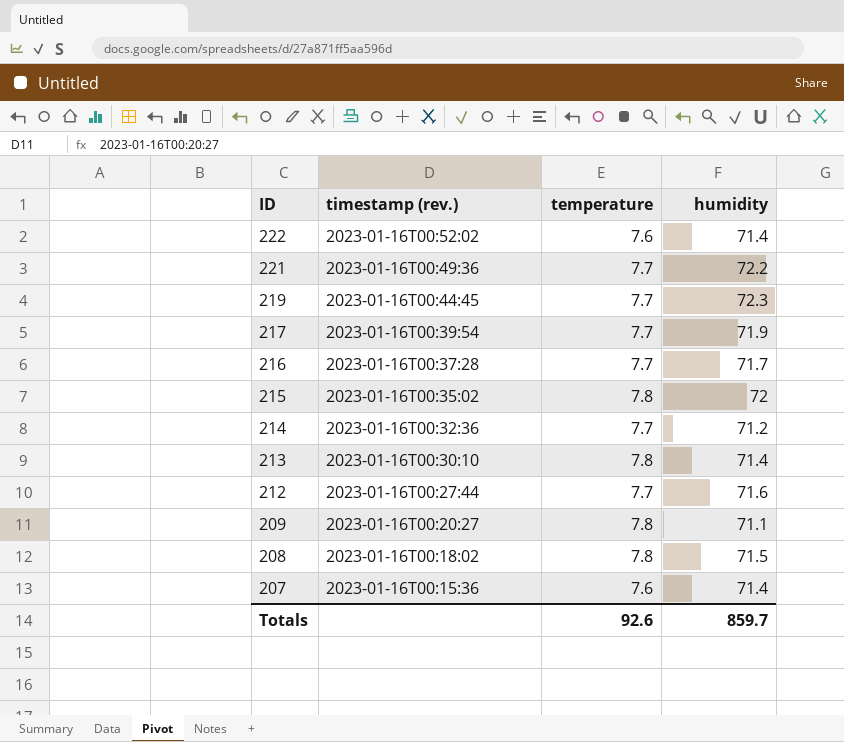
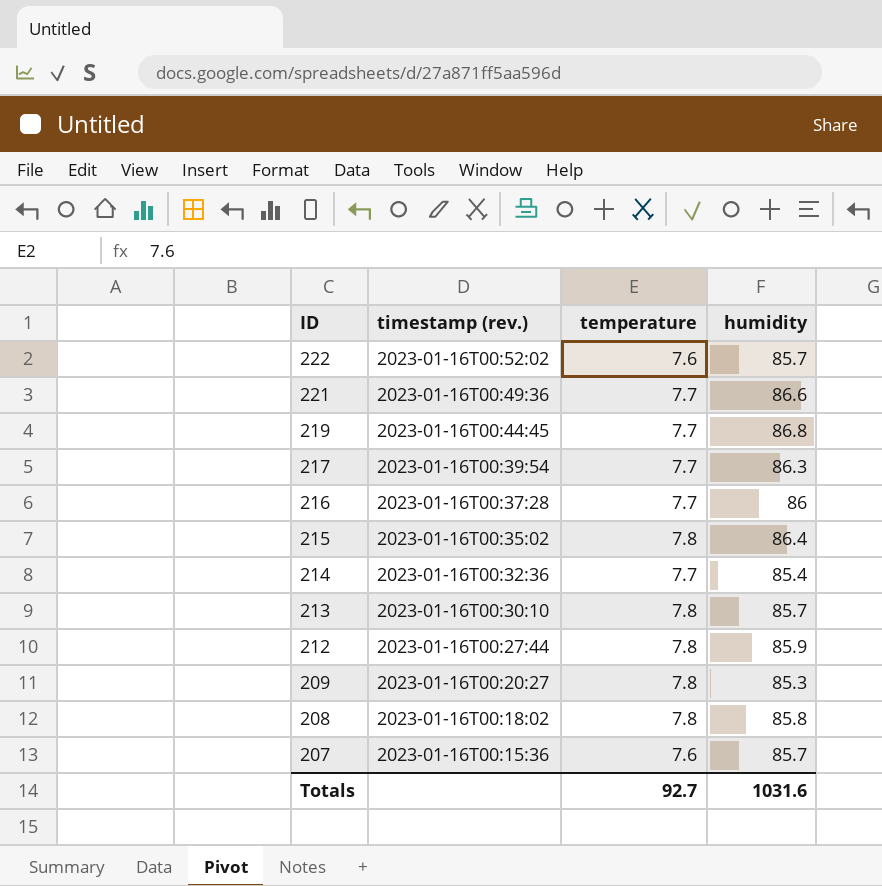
222 | humidity: 71.4 -> 85.7
221 | humidity: 72.2 -> 86.6
219 | humidity: 72.3 -> 86.8
217 | humidity: 71.9 -> 86.3
216 | humidity: 71.7 -> 86
215 | humidity: 72 -> 86.4
214 | humidity: 71.2 -> 85.4
213 | humidity: 71.4 -> 85.7
212 | temperature: 7.7 -> 7.8
212 | humidity: 71.6 -> 85.9
209 | humidity: 71.1 -> 85.3
208 | humidity: 71.5 -> 85.8
207 | humidity: 71.4 -> 85.7
Totals | temperature: 92.6 -> 92.7
Totals | humidity: 859.7 -> 1031.6

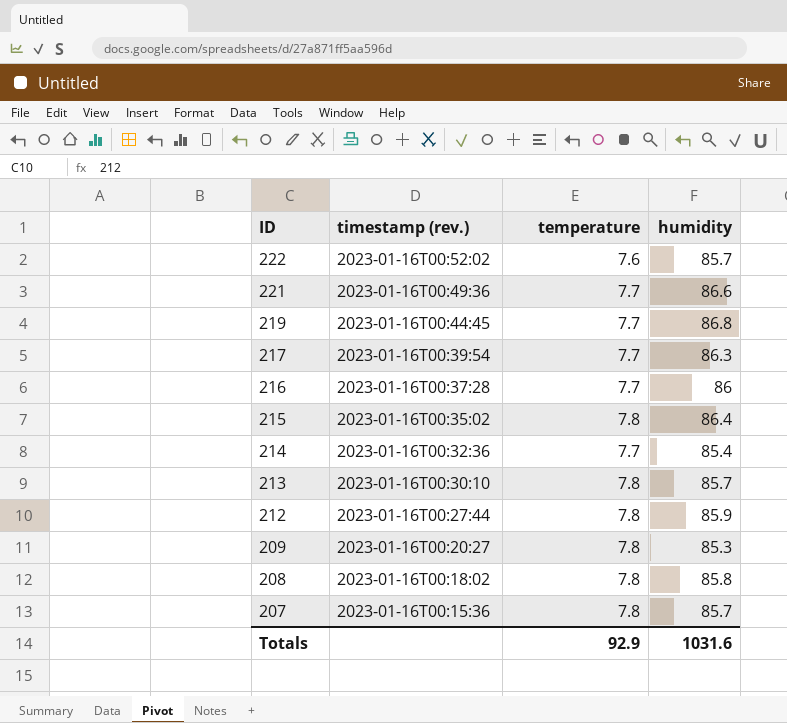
207 | temperature: 7.6 -> 7.8
Totals | temperature: 92.7 -> 92.9

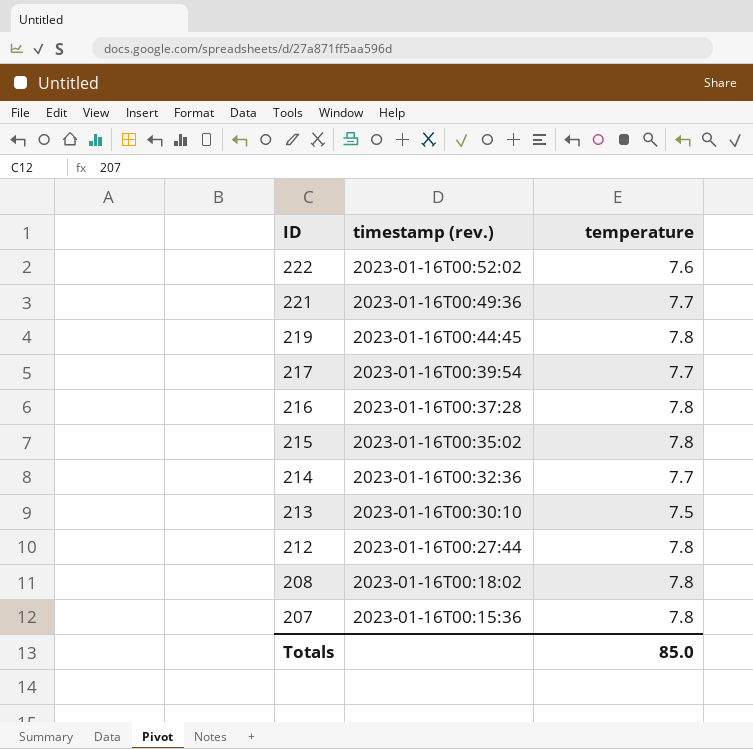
column humidity | position: 4 -> none
row 209: 2023-01-16T00:20:27 | 7.8 | 85.3 -> none
219 | temperature: 7.7 -> 7.8
216 | temperature: 7.7 -> 7.8
213 | temperature: 7.8 -> 7.5
Totals | temperature: 92.9 -> 85.0

